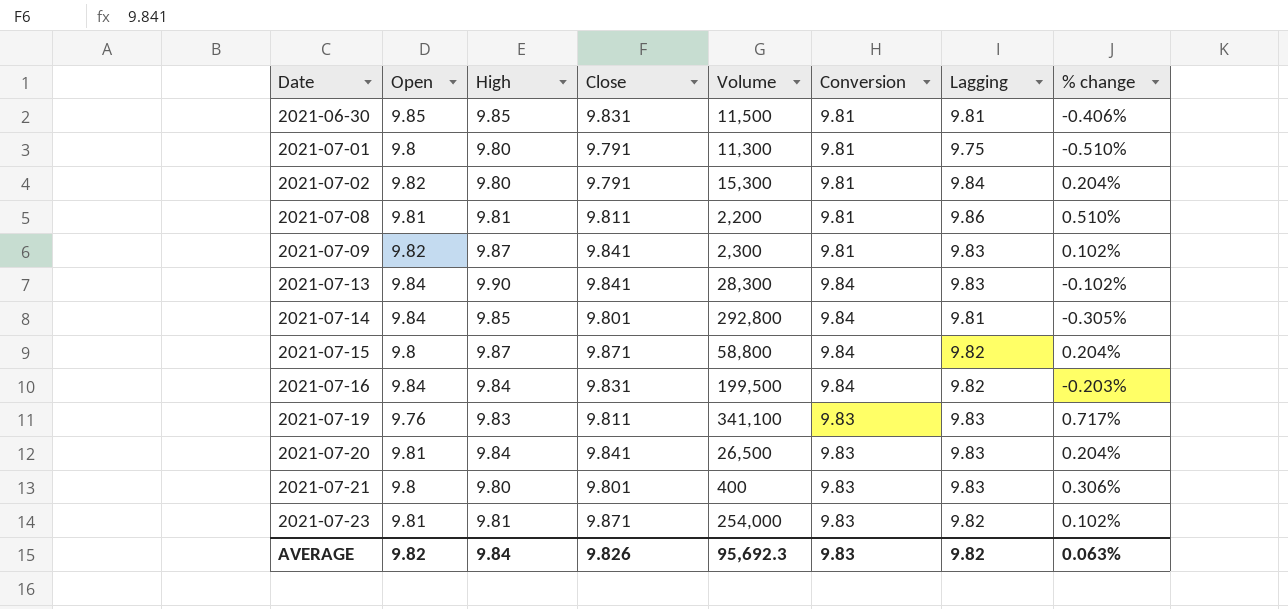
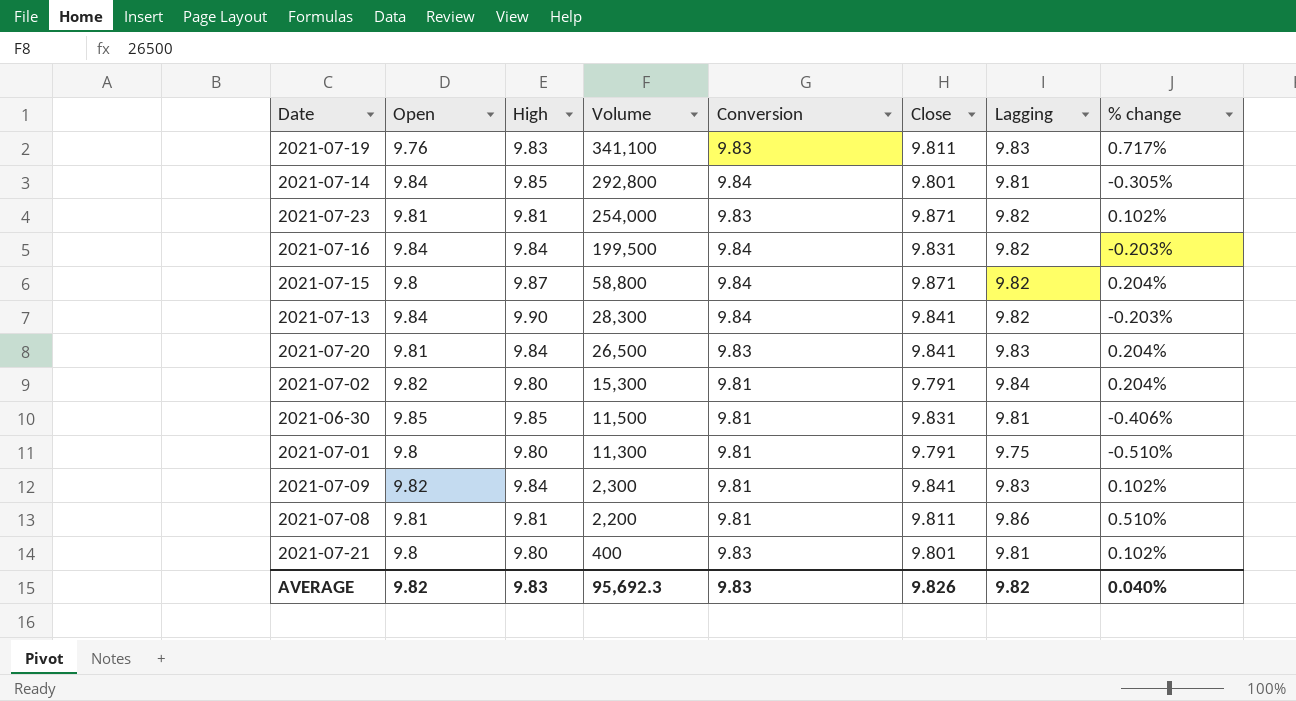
row order: Date ascending -> Volume descending
column Close | position: 4 -> 6
2021-07-13 | Lagging: 9.83 -> 9.82
2021-07-13 | % change: -0.102% -> -0.203%
2021-07-09 | High: 9.87 -> 9.84
2021-07-21 | Lagging: 9.83 -> 9.81
2021-07-21 | % change: 0.306% -> 0.102%
AVERAGE | High: 9.84 -> 9.83
AVERAGE | % change: 0.063% -> 0.040%

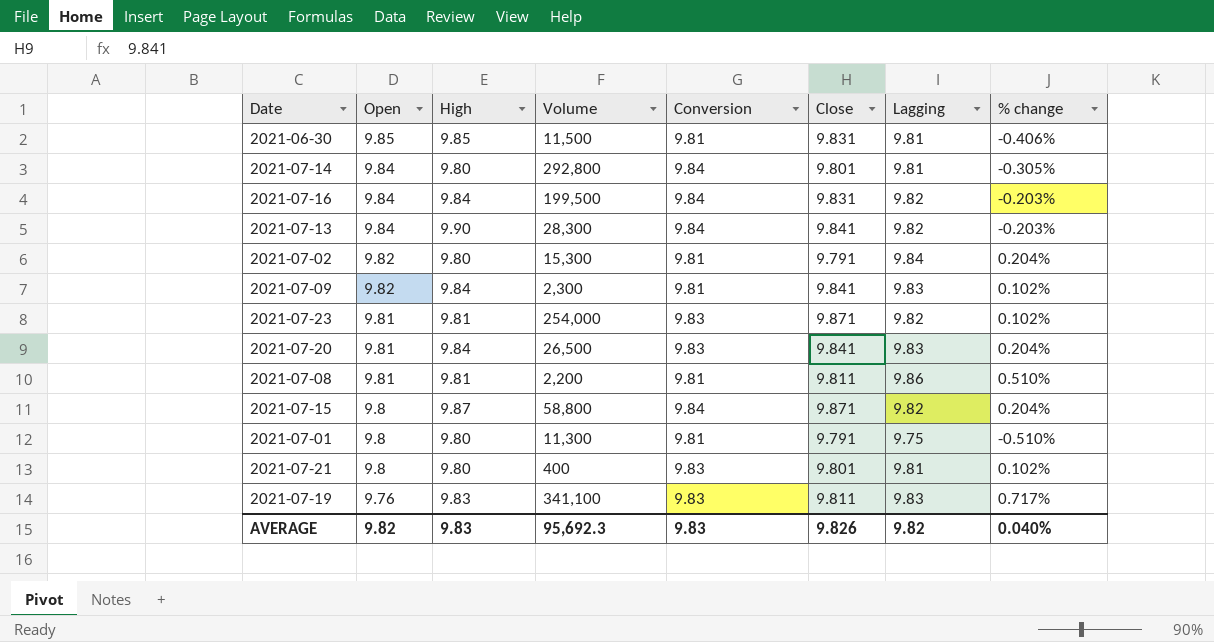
row order: Volume descending -> Open descending
2021-07-14 | High: 9.85 -> 9.80

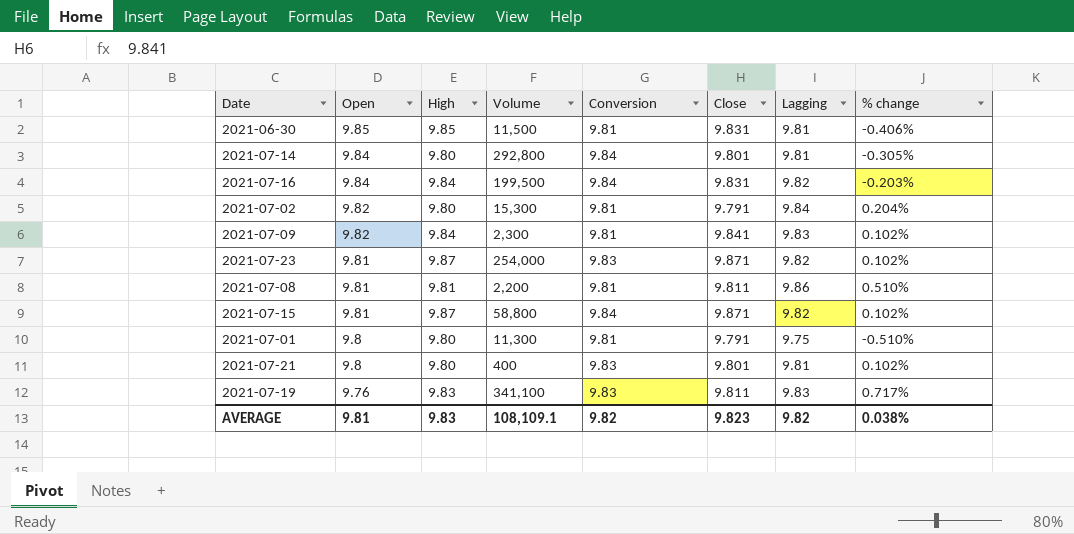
row 2021-07-13: 9.84 | 9.90 | 28,300 | 9.84 | 9.841 | 9.82 | -0.203% -> none
row 2021-07-20: 9.81 | 9.84 | 26,500 | 9.83 | 9.841 | 9.83 | 0.204% -> none
2021-07-23 | High: 9.81 -> 9.87
2021-07-15 | Open: 9.8 -> 9.81
2021-07-15 | % change: 0.204% -> 0.102%
AVERAGE | Open: 9.82 -> 9.81
AVERAGE | Volume: 95,692.3 -> 108,109.1
AVERAGE | Conversion: 9.83 -> 9.82
AVERAGE | Close: 9.826 -> 9.823
AVERAGE | % change: 0.040% -> 0.038%

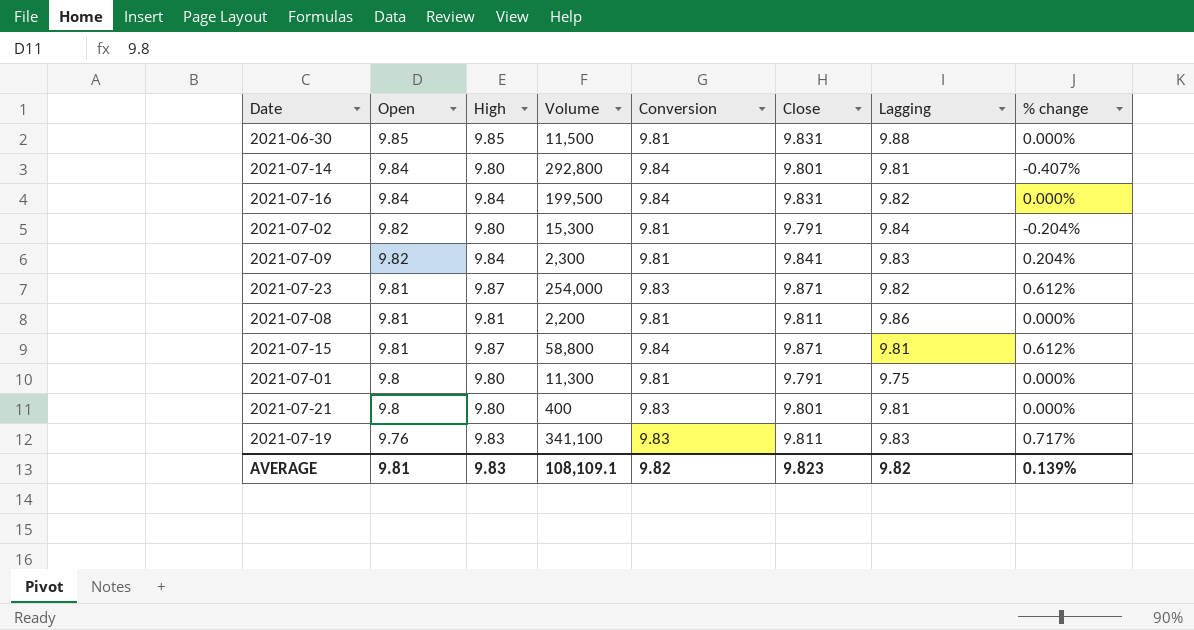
column % change | formula: ([Lagging] - [Open]) / [Open] -> ([High] - [Open]) / [Open]
2021-06-30 | Lagging: 9.81 -> 9.88
2021-07-15 | Lagging: 9.82 -> 9.81
AVERAGE | % change: 0.038% -> 0.139%

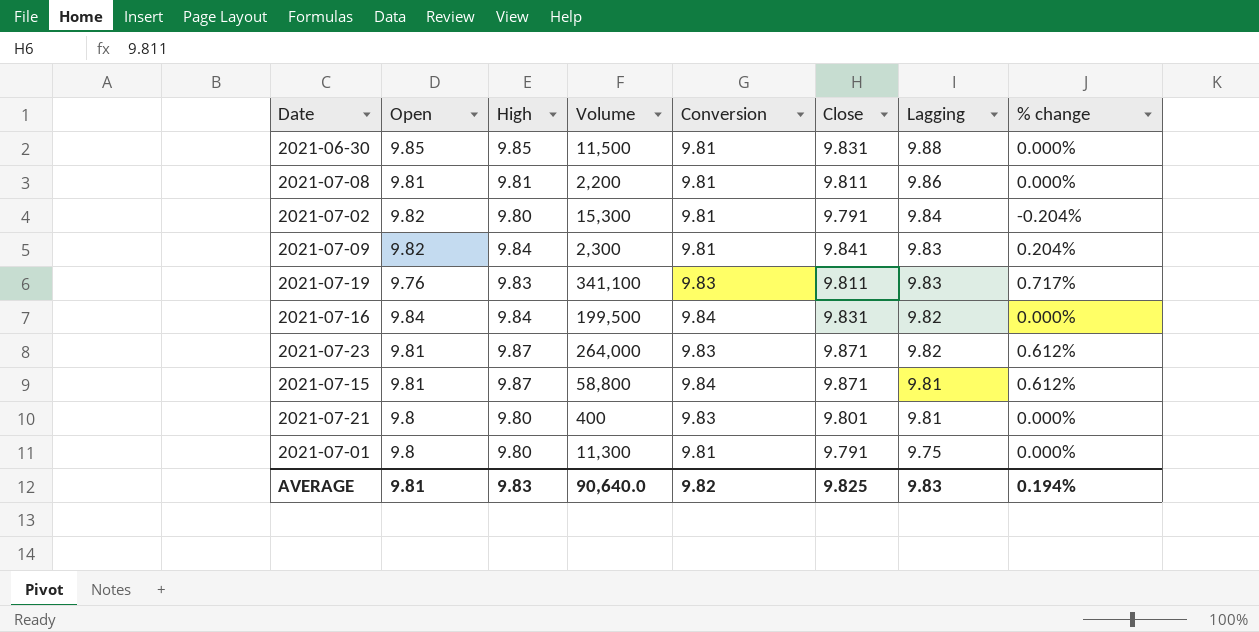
row order: Open descending -> Lagging descending
row 2021-07-14: 9.84 | 9.80 | 292,800 | 9.84 | 9.801 | 9.81 | -0.407% -> none
2021-07-23 | Volume: 254,000 -> 264,000
AVERAGE | Volume: 108,109.1 -> 90,640.0
AVERAGE | Close: 9.823 -> 9.825
AVERAGE | Lagging: 9.82 -> 9.83
AVERAGE | % change: 0.139% -> 0.194%

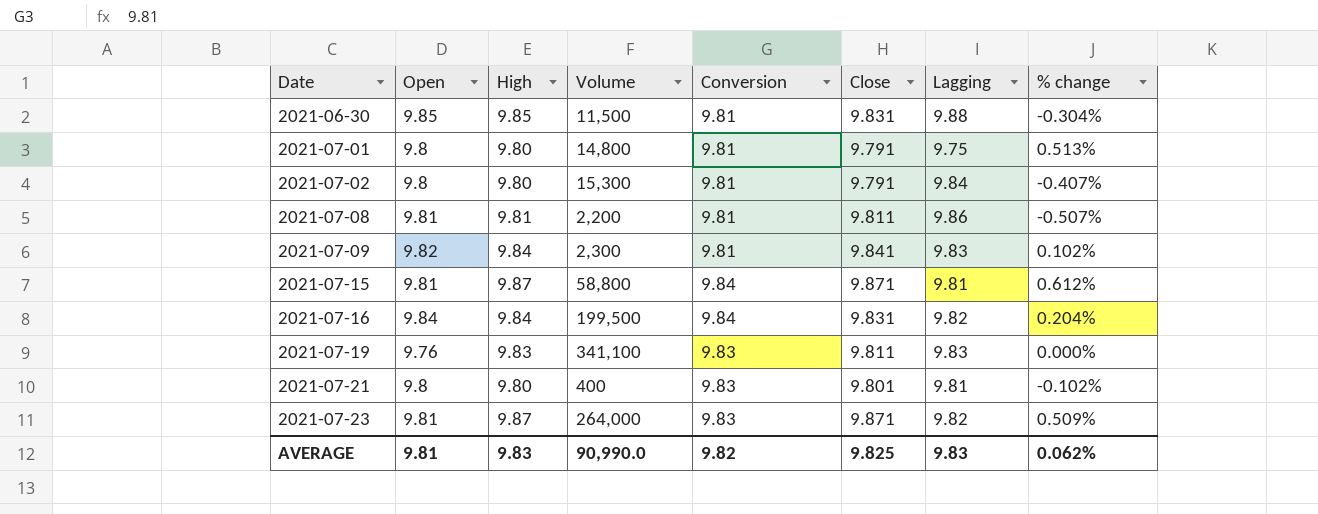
row order: Lagging descending -> Date ascending
column % change | formula: ([High] - [Open]) / [Open] -> ([High] - [Lagging]) / [Lagging]
2021-07-01 | Volume: 11,300 -> 14,800
2021-07-02 | Open: 9.82 -> 9.8
AVERAGE | Volume: 90,640.0 -> 90,990.0
AVERAGE | % change: 0.194% -> 0.062%

